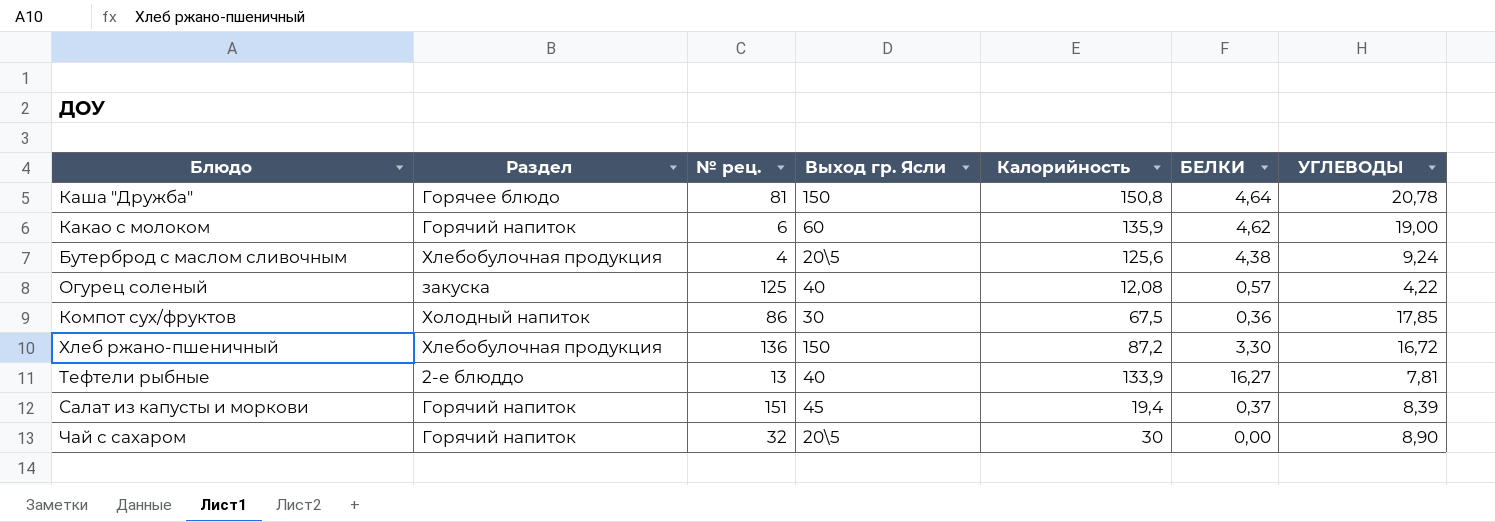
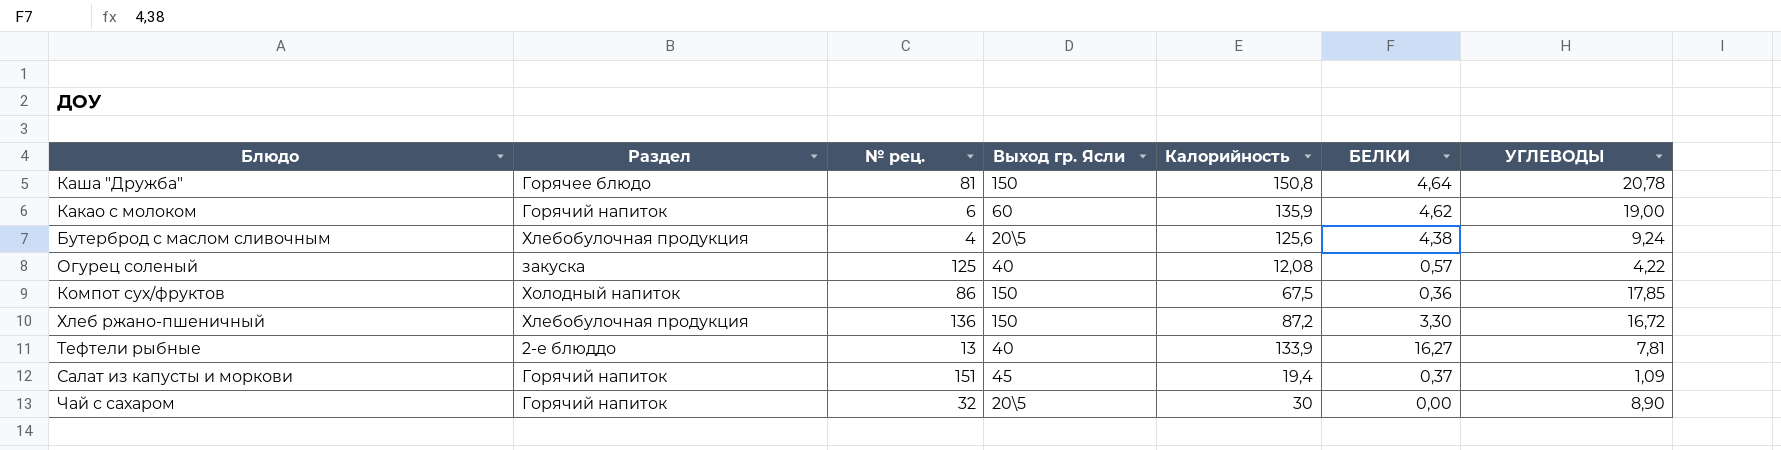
Компот сух/фруктов | Выход гр. Ясли: 30 -> 150
Салат из капусты и моркови | УГЛЕВОДЫ: 8,39 -> 1,09

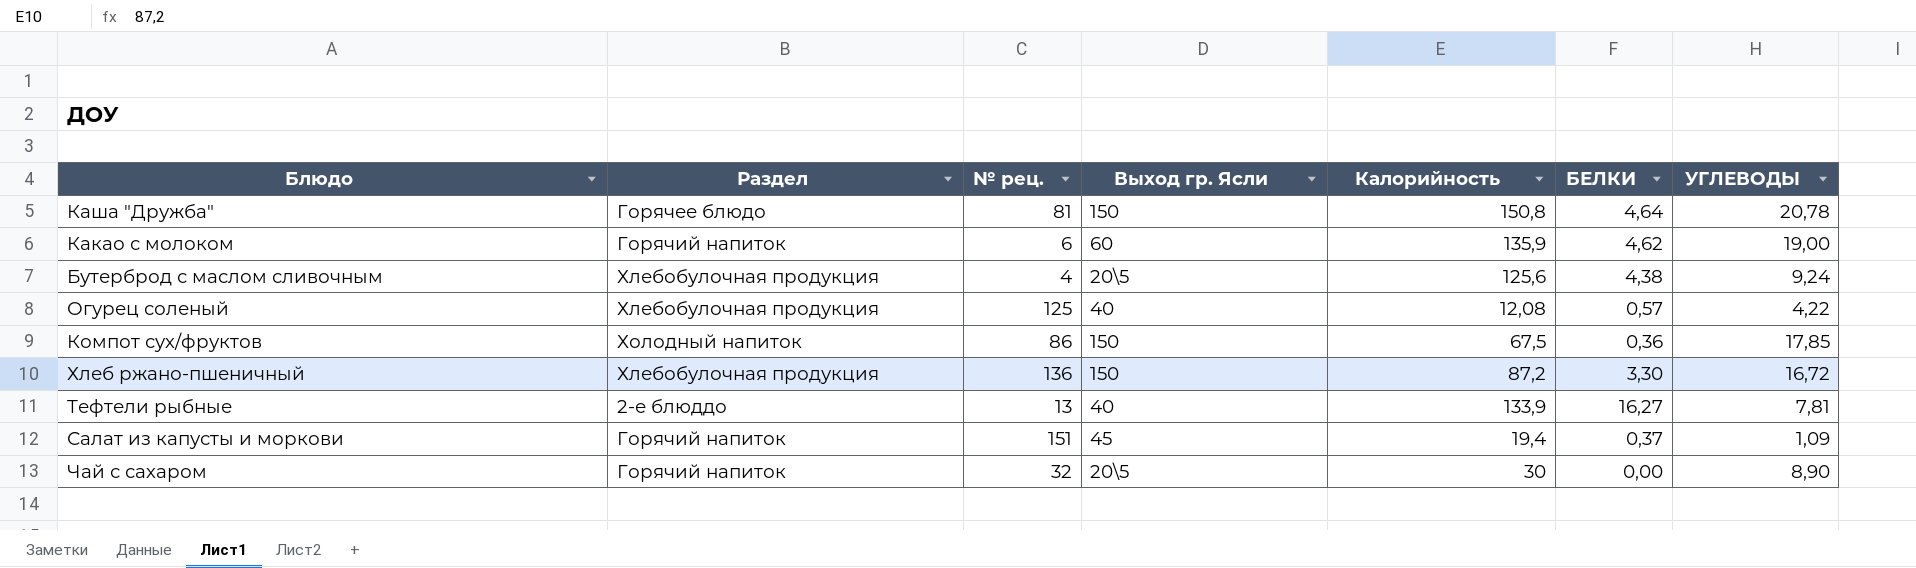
Огурец соленый | Раздел: закуска -> Хлебобулочная продукция

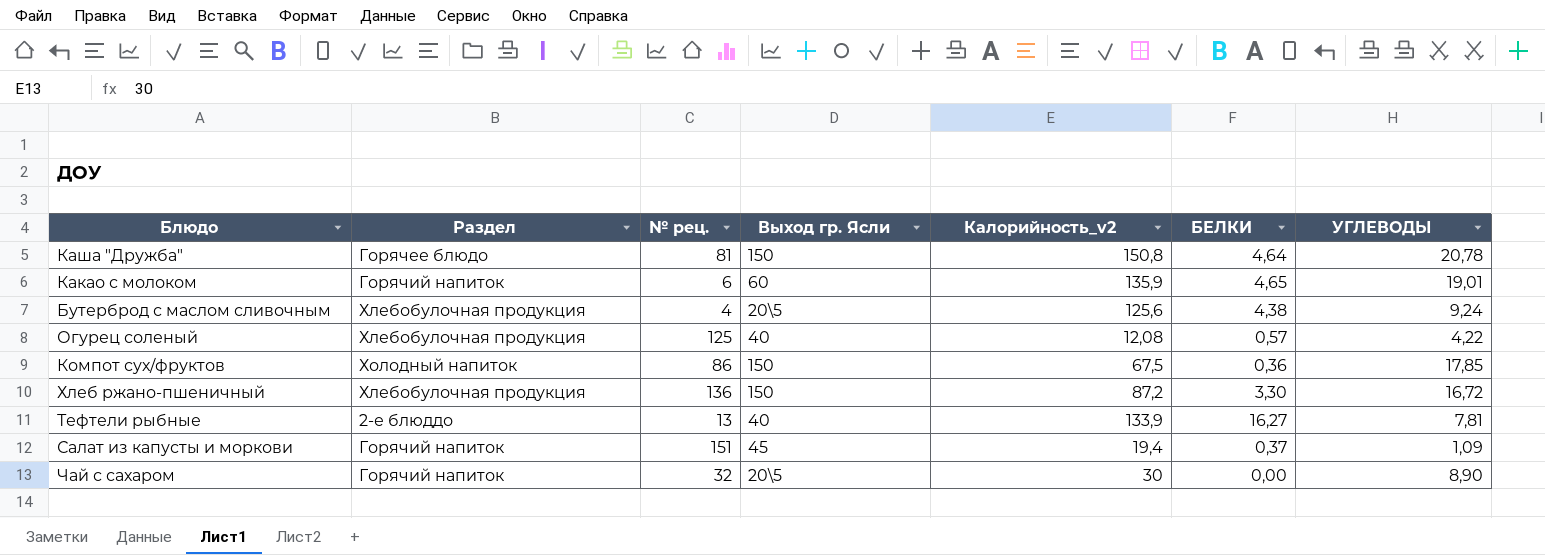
column name: Калорийность -> Калорийность_v2
Какао с молоком | БЕЛКИ: 4,62 -> 4,65
Какао с молоком | УГЛЕВОДЫ: 19,00 -> 19,01

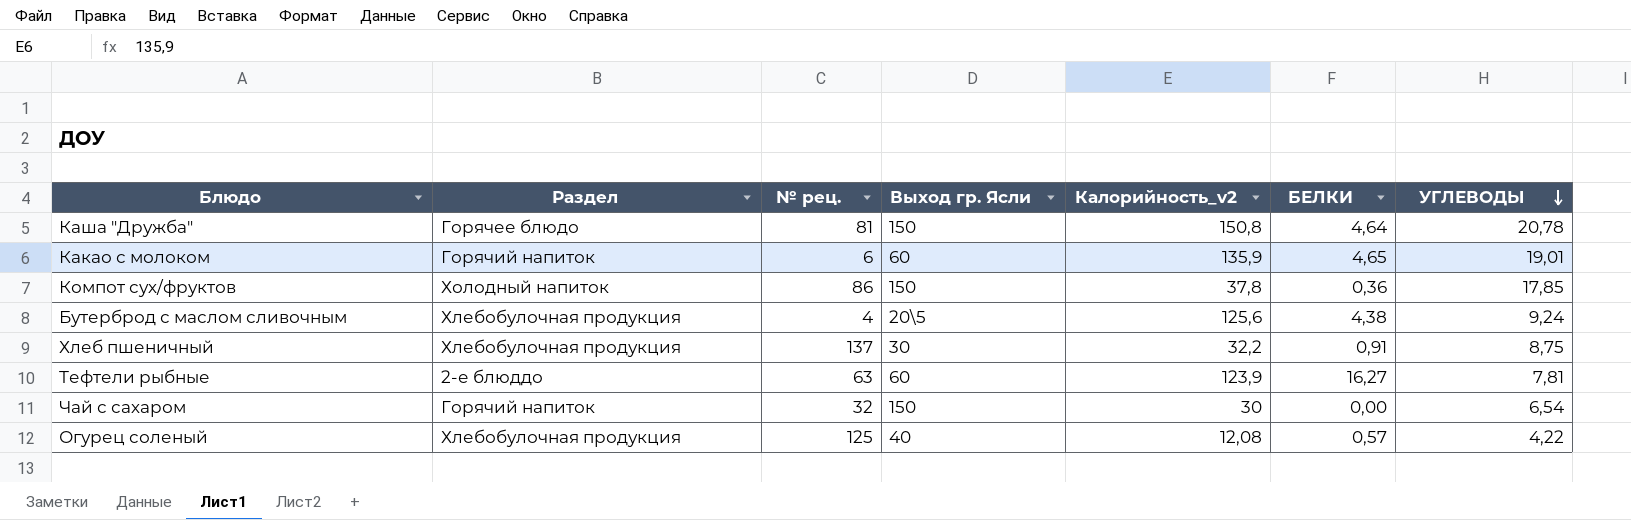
row order: none -> УГЛЕВОДЫ descending
row Хлеб ржано-пшеничный: Хлебобулочная продукция | 136 | 150 | 87,2 | 3,30 | 16,72 -> none
row Салат из капусты и моркови: Горячий напиток | 151 | 45 | 19,4 | 0,37 | 1,09 -> none
Компот сух/фруктов | Калорийность_v2: 67,5 -> 37,8
row Хлеб пшеничный: none -> Хлебобулочная продукция | 137 | 30 | 32,2 | 0,91 | 8,75
Тефтели рыбные | № рец.: 13 -> 63
Тефтели рыбные | Выход гр. Ясли: 40 -> 60
Тефтели рыбные | Калорийность_v2: 133,9 -> 123,9
Чай с сахаром | Выход гр. Ясли: 20\5 -> 150
Чай с сахаром | УГЛЕВОДЫ: 8,90 -> 6,54

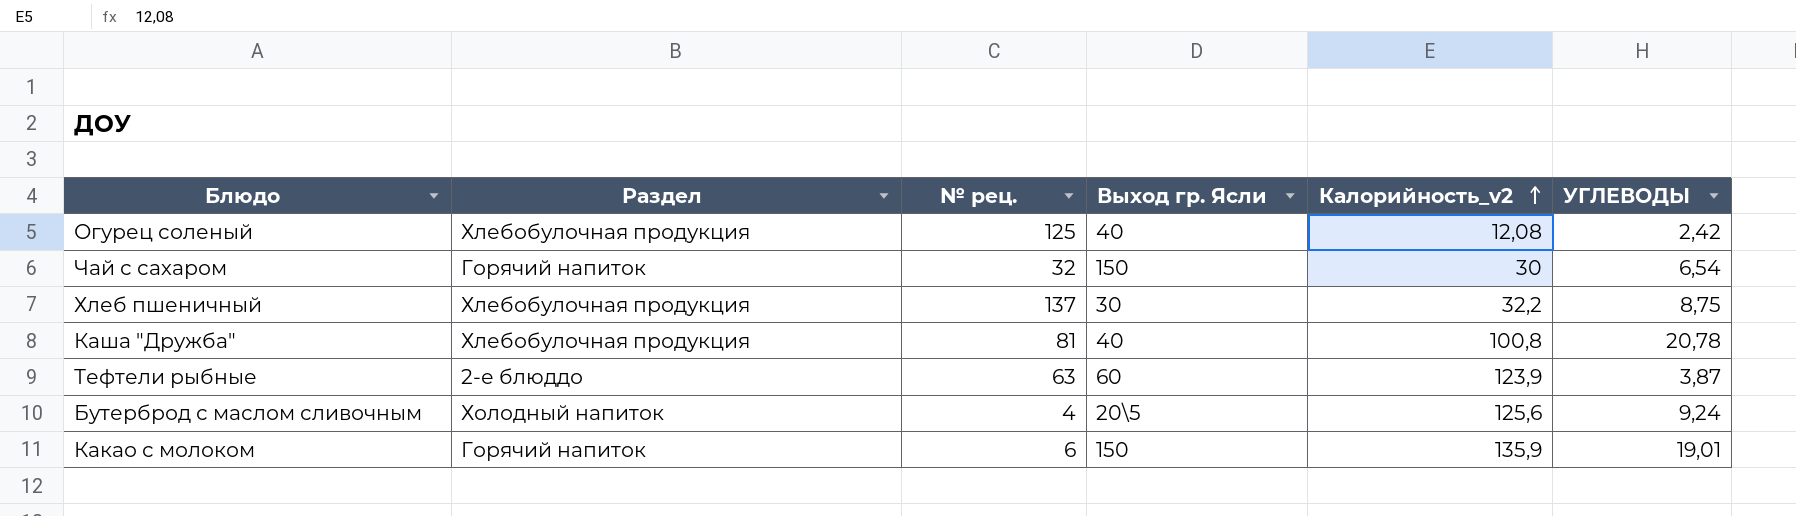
row order: УГЛЕВОДЫ descending -> Калорийность_v2 ascending
column БЕЛКИ | position: 6 -> none
row Компот сух/фруктов: Холодный напиток | 86 | 150 | 37,8 | 0,36 | 17,85 -> none
Огурец соленый | УГЛЕВОДЫ: 4,22 -> 2,42
Каша "Дружба" | Раздел: Горячее блюдо -> Хлебобулочная продукция
Каша "Дружба" | Выход гр. Ясли: 150 -> 40
Каша "Дружба" | Калорийность_v2: 150,8 -> 100,8
Тефтели рыбные | УГЛЕВОДЫ: 7,81 -> 3,87
Бутерброд с маслом сливочным | Раздел: Хлебобулочная продукция -> Холодный напиток
Какао с молоком | Выход гр. Ясли: 60 -> 150

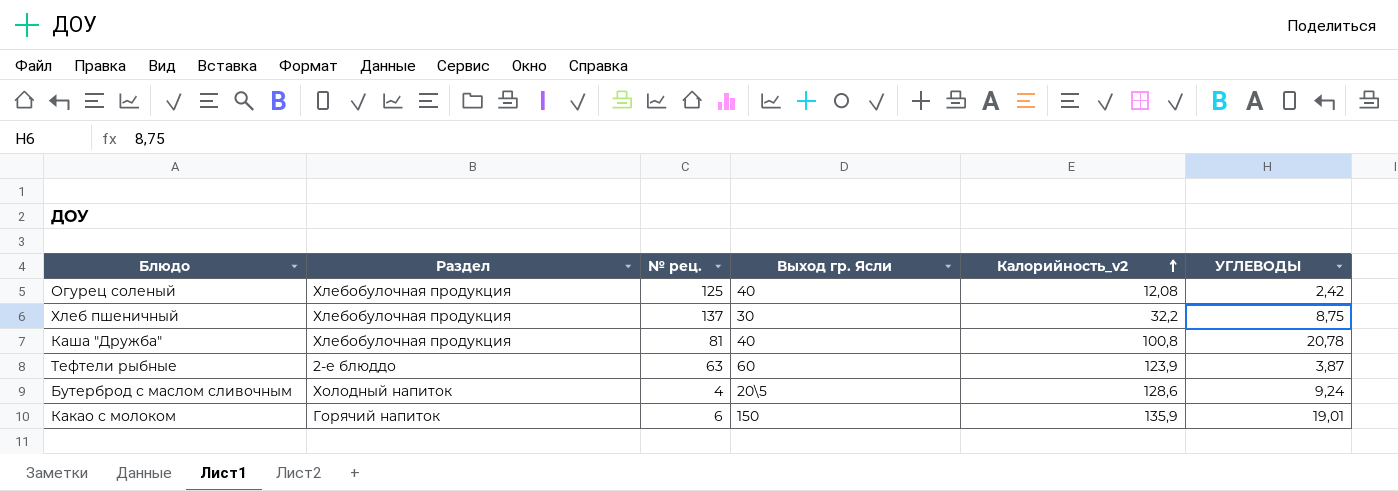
row Чай с сахаром: Горячий напиток | 32 | 150 | 30 | 6,54 -> none
Бутерброд с маслом сливочным | Калорийность_v2: 125,6 -> 128,6

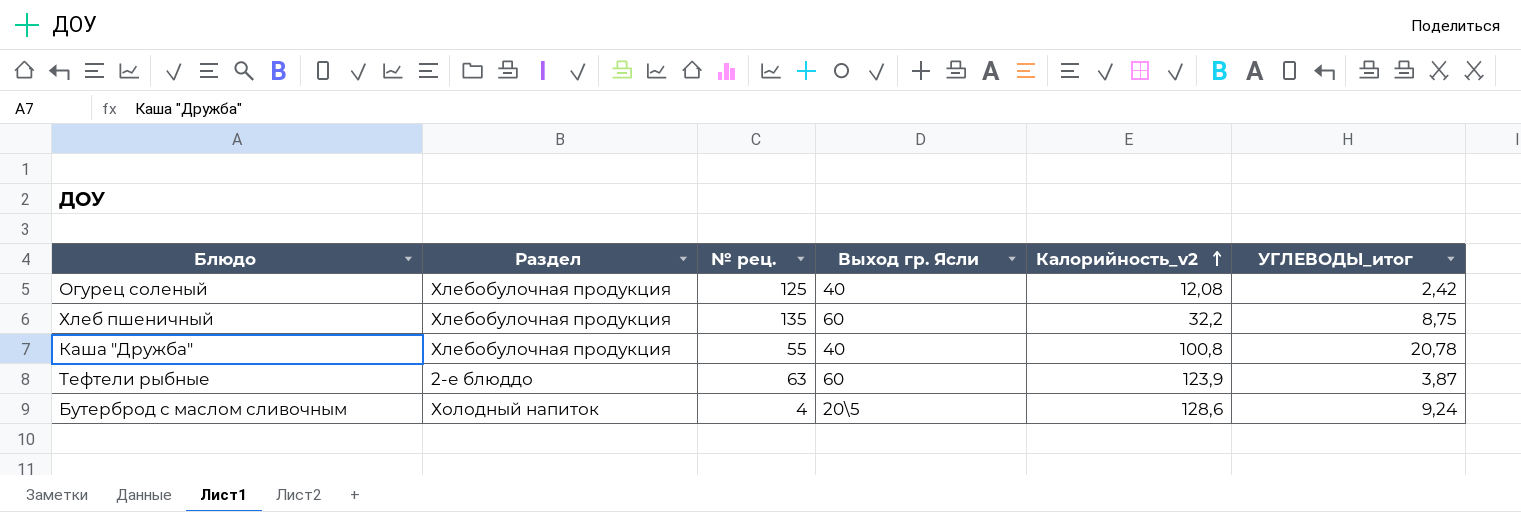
column name: УГЛЕВОДЫ -> УГЛЕВОДЫ_итог
row Какао с молоком: Горячий напиток | 6 | 150 | 135,9 | 19,01 -> none
Хлеб пшеничный | № рец.: 137 -> 135
Хлеб пшеничный | Выход гр. Ясли: 30 -> 60
Каша "Дружба" | № рец.: 81 -> 55

